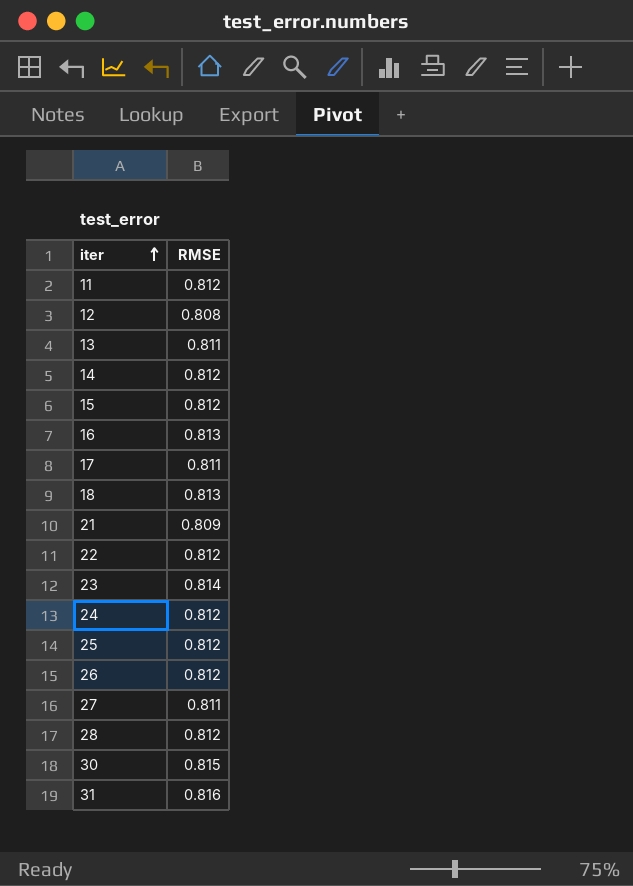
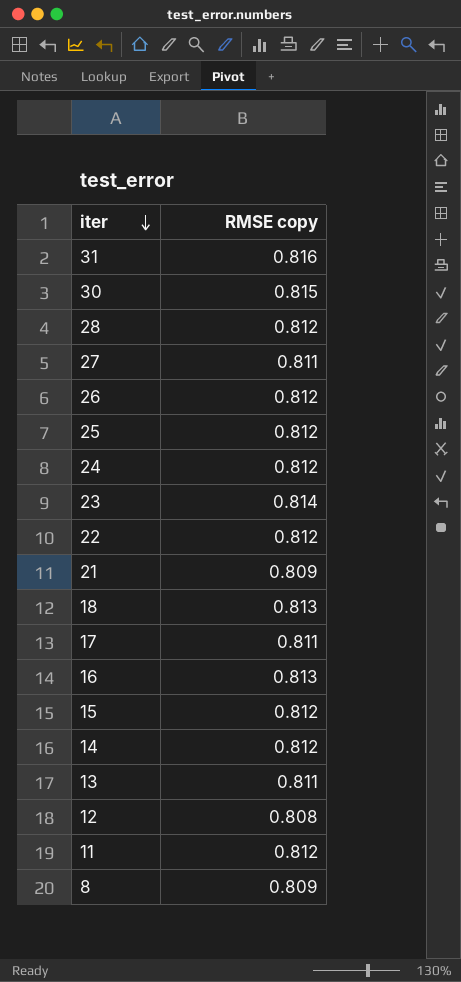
row order: iter ascending -> iter descending
column name: RMSE -> RMSE copy
row 8: none -> 0.809

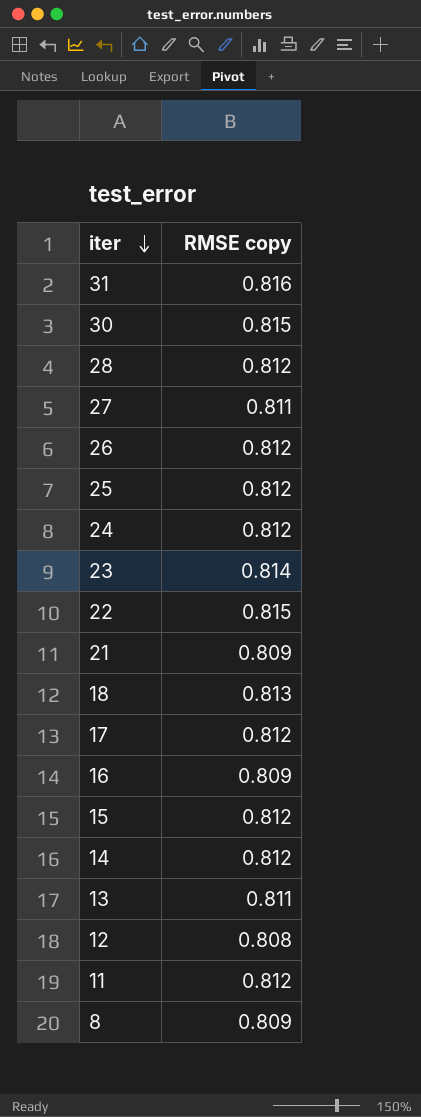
22 | RMSE copy: 0.812 -> 0.815
17 | RMSE copy: 0.811 -> 0.812
16 | RMSE copy: 0.813 -> 0.809

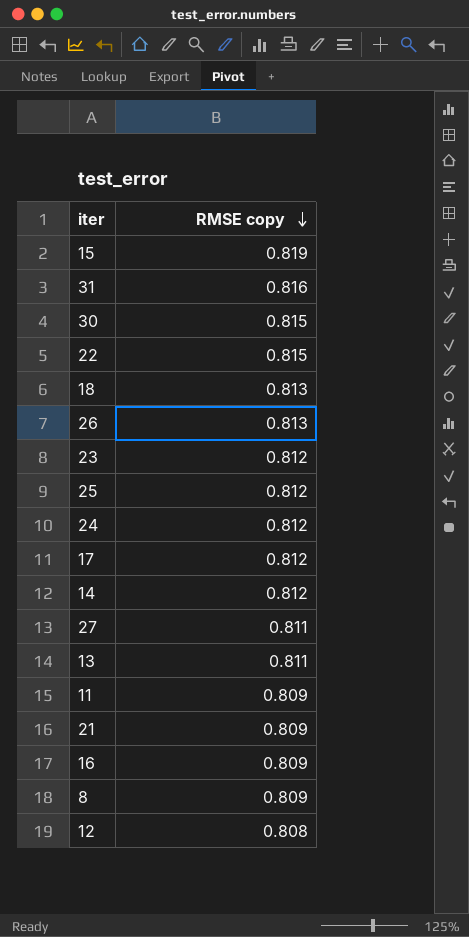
row order: iter descending -> RMSE copy descending
row 28: 0.812 -> none
15 | RMSE copy: 0.812 -> 0.819
26 | RMSE copy: 0.812 -> 0.813
23 | RMSE copy: 0.814 -> 0.812
11 | RMSE copy: 0.812 -> 0.809

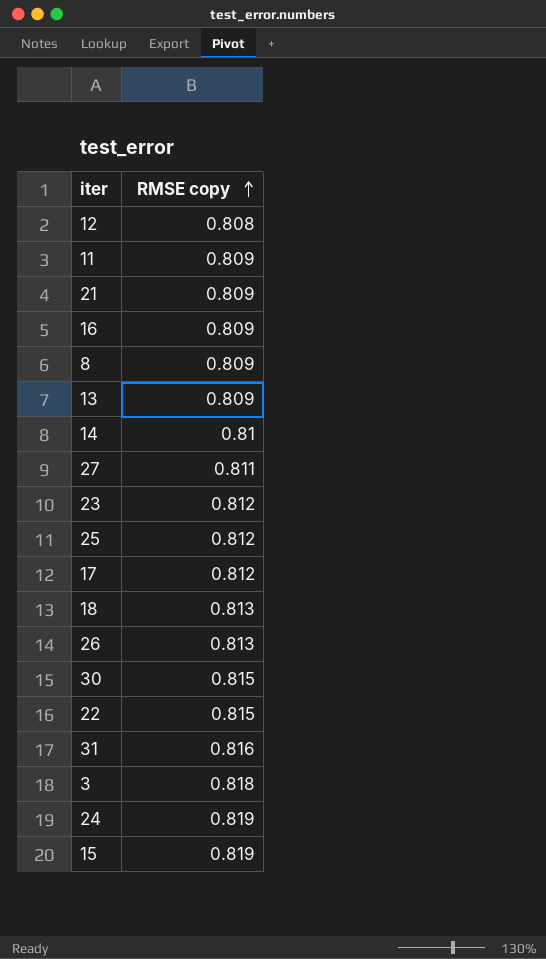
row order: RMSE copy descending -> RMSE copy ascending
13 | RMSE copy: 0.811 -> 0.809
14 | RMSE copy: 0.812 -> 0.81
row 3: none -> 0.818
24 | RMSE copy: 0.812 -> 0.819

